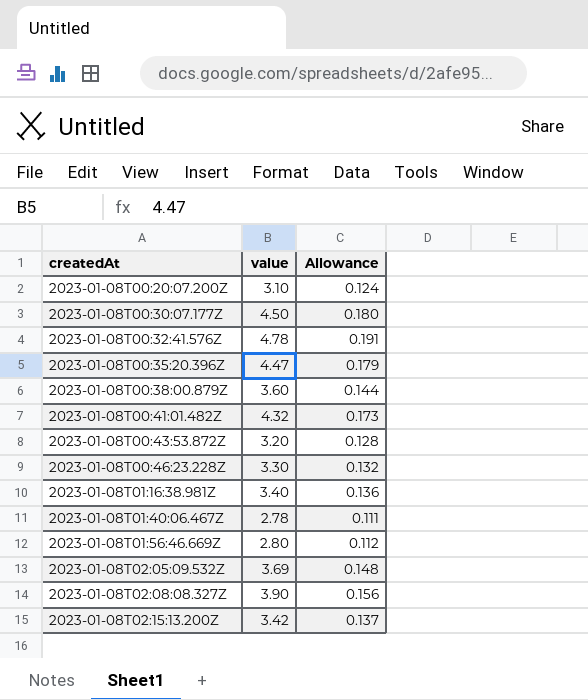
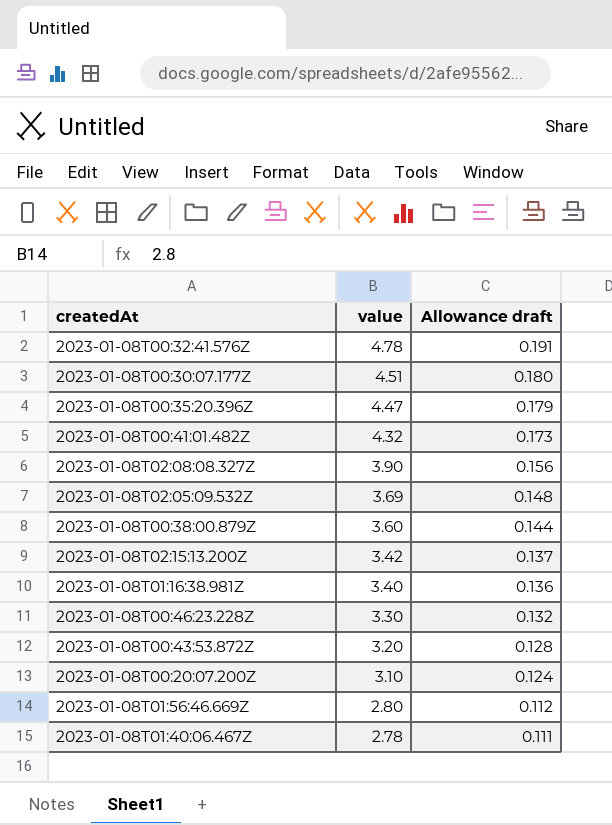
row order: createdAt ascending -> value descending
column name: Allowance -> Allowance draft
2023-01-08T00:30:07.177Z | value: 4.50 -> 4.51

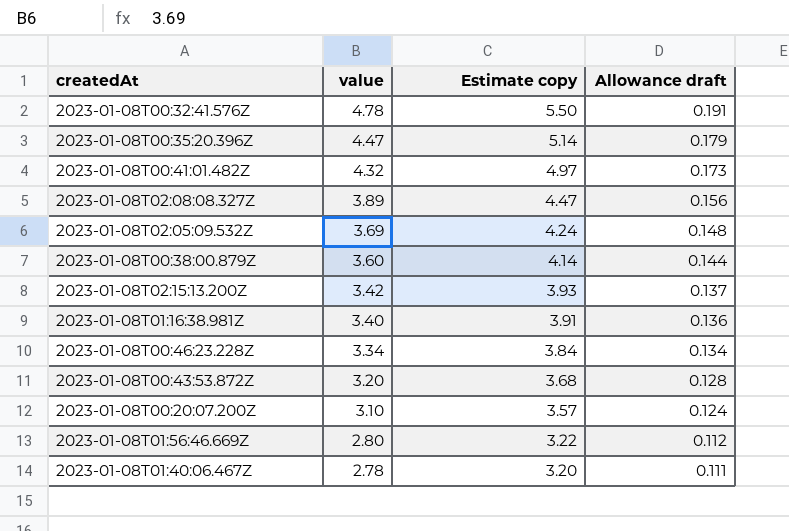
column Estimate copy | formula: none -> [value] * 1.15
row 2023-01-08T00:30:07.177Z: 4.51 | 0.180 -> none
2023-01-08T02:08:08.327Z | value: 3.90 -> 3.89
2023-01-08T00:46:23.228Z | value: 3.30 -> 3.34
2023-01-08T00:46:23.228Z | Allowance draft: 0.132 -> 0.134

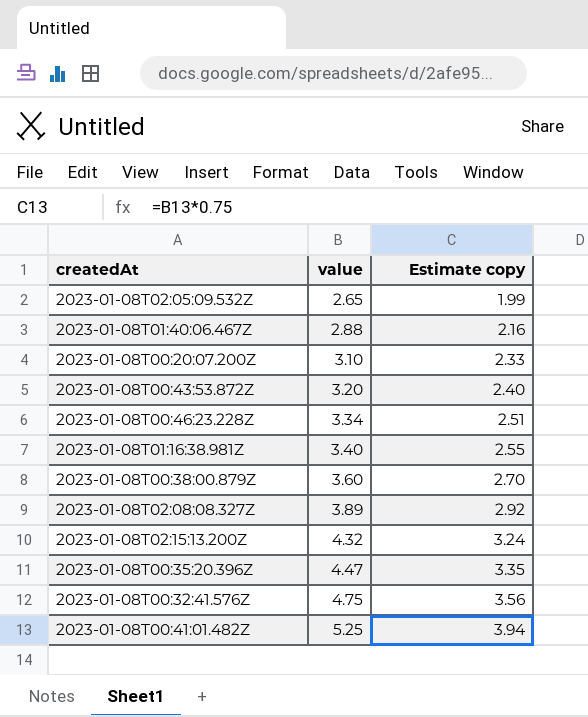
row order: value descending -> value ascending
column Allowance draft | formula: [value] * 0.04 -> none
column Estimate copy | formula: [value] * 1.15 -> [value] * 0.75
row 2023-01-08T01:56:46.669Z: 2.80 | 3.22 | 0.112 -> none
2023-01-08T02:05:09.532Z | value: 3.69 -> 2.65
2023-01-08T01:40:06.467Z | value: 2.78 -> 2.88
2023-01-08T02:15:13.200Z | value: 3.42 -> 4.32
2023-01-08T00:32:41.576Z | value: 4.78 -> 4.75
2023-01-08T00:41:01.482Z | value: 4.32 -> 5.25

